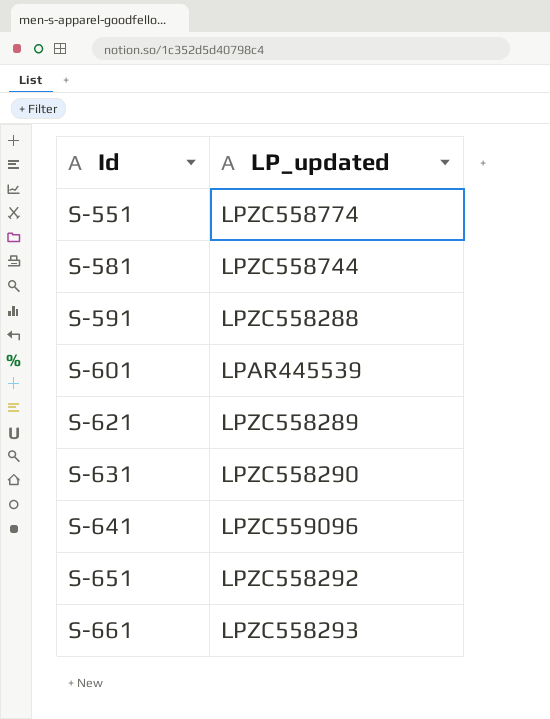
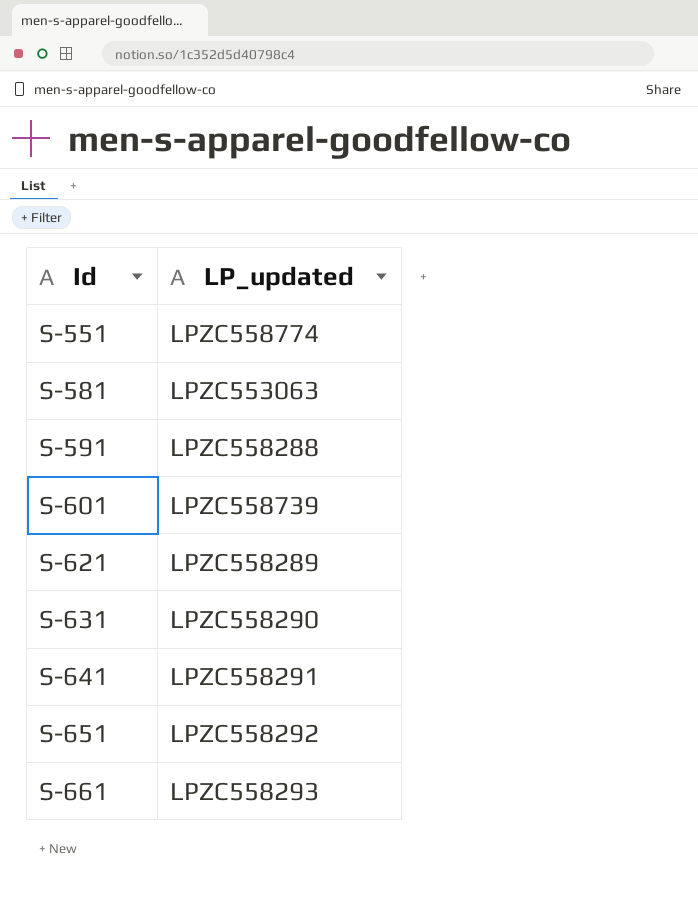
S-581 | LP_updated: LPZC558744 -> LPZC553063
S-601 | LP_updated: LPAR445539 -> LPZC558739
S-641 | LP_updated: LPZC559096 -> LPZC558291

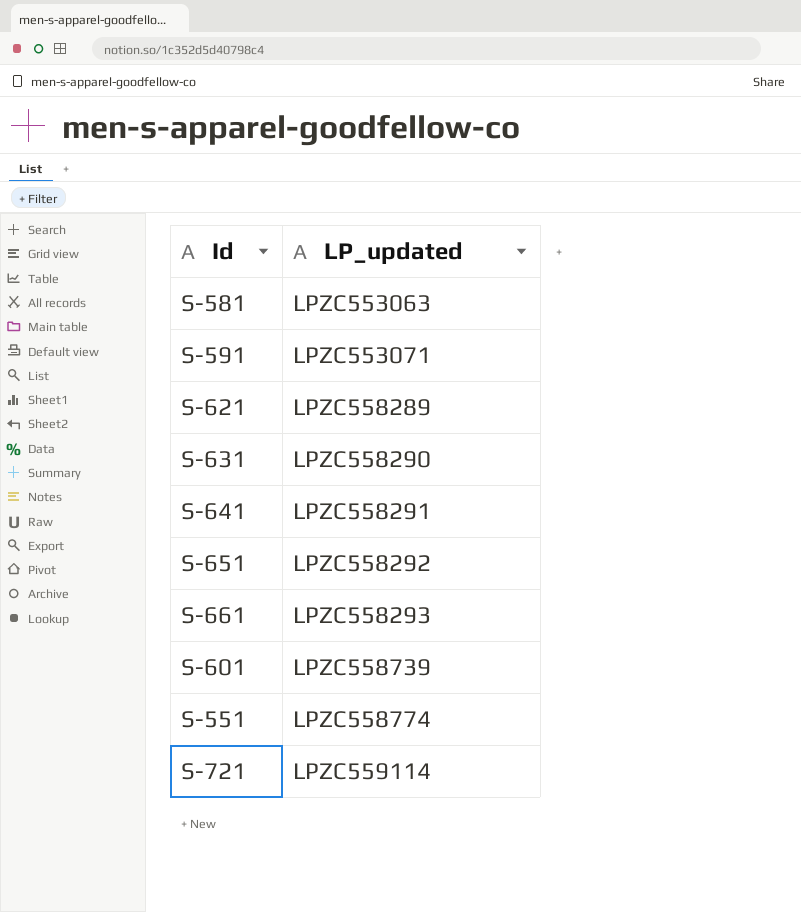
row order: Id ascending -> LP_updated ascending
S-591 | LP_updated: LPZC558288 -> LPZC553071
row S-721: none -> LPZC559114

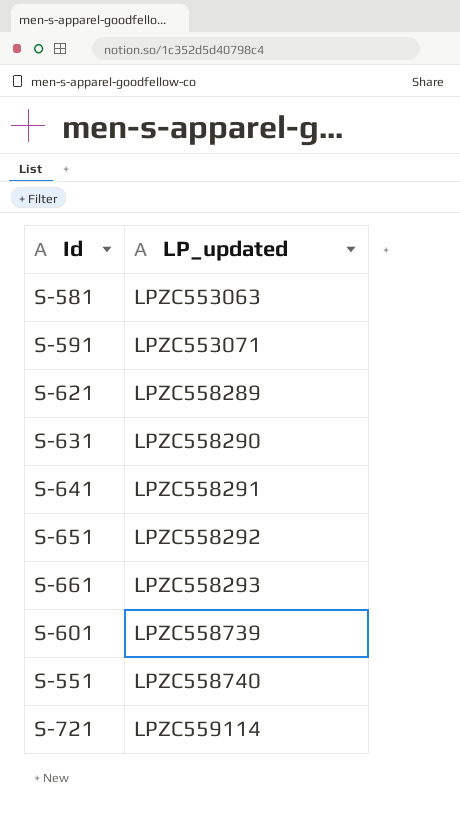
S-551 | LP_updated: LPZC558774 -> LPZC558740

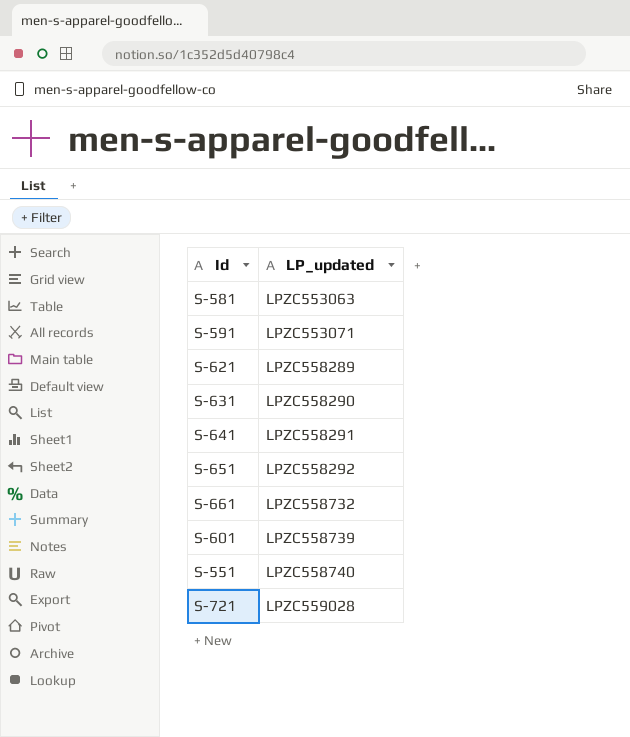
S-661 | LP_updated: LPZC558293 -> LPZC558732
S-721 | LP_updated: LPZC559114 -> LPZC559028

